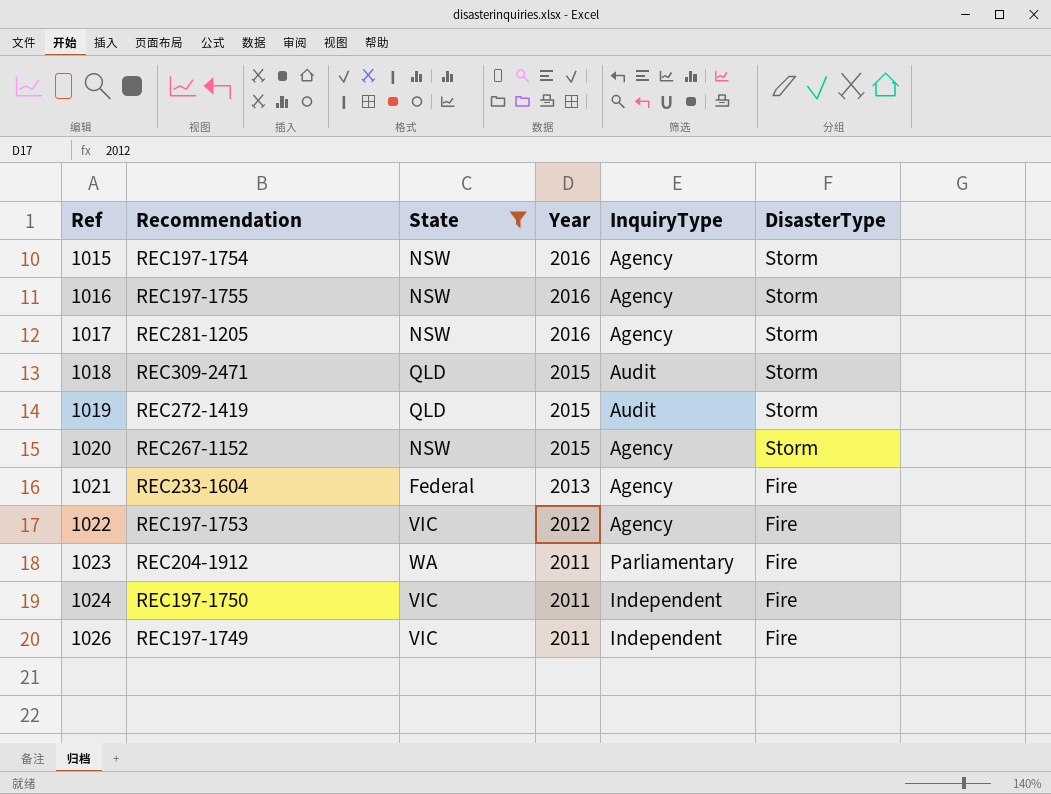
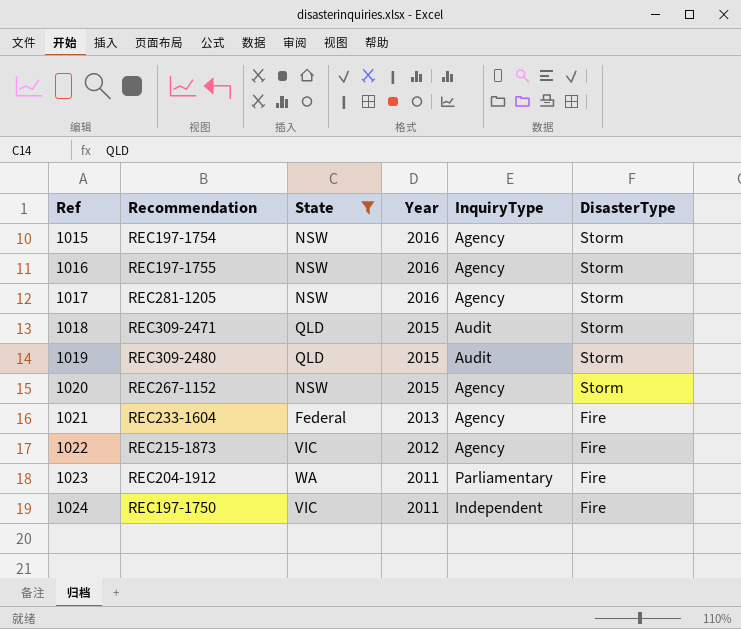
row 1026: REC197-1749 | VIC | 2011 | Independent | Fire -> none
1019 | Recommendation: REC272-1419 -> REC309-2480
1022 | Recommendation: REC197-1753 -> REC215-1873

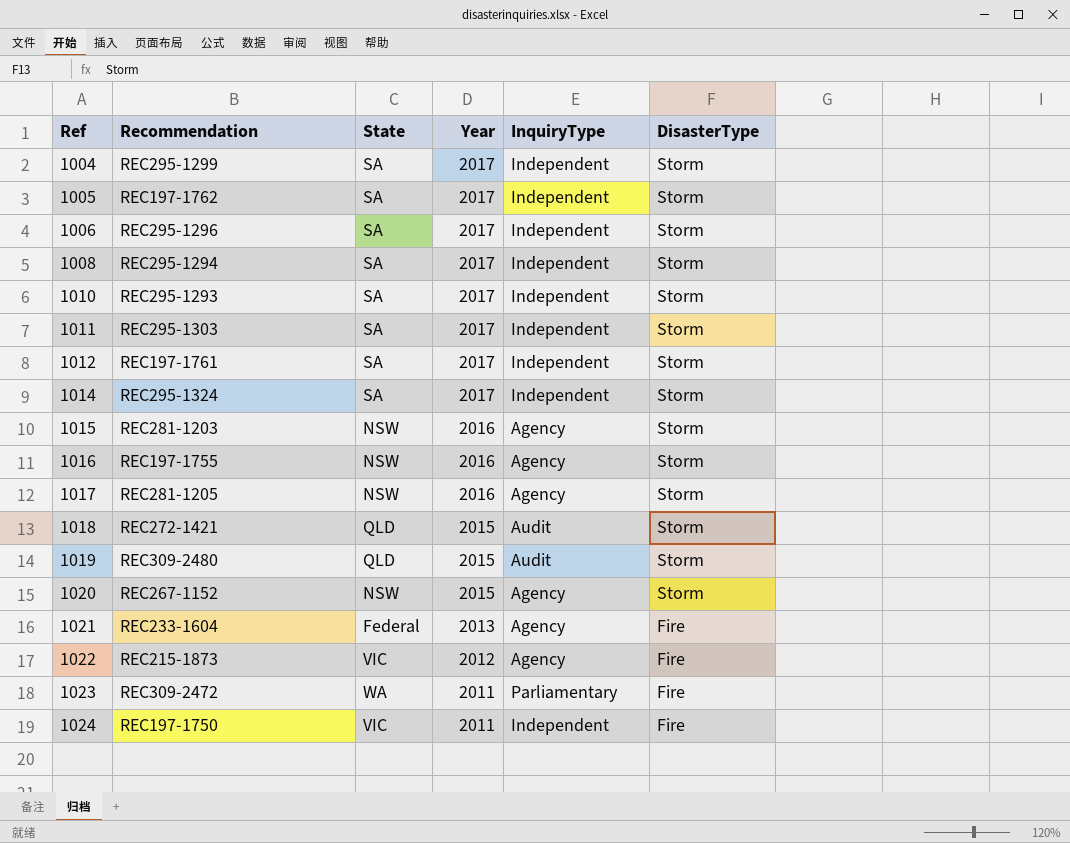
filter: State != SA -> none
1015 | Recommendation: REC197-1754 -> REC281-1203
1018 | Recommendation: REC309-2471 -> REC272-1421
1023 | Recommendation: REC204-1912 -> REC309-2472

